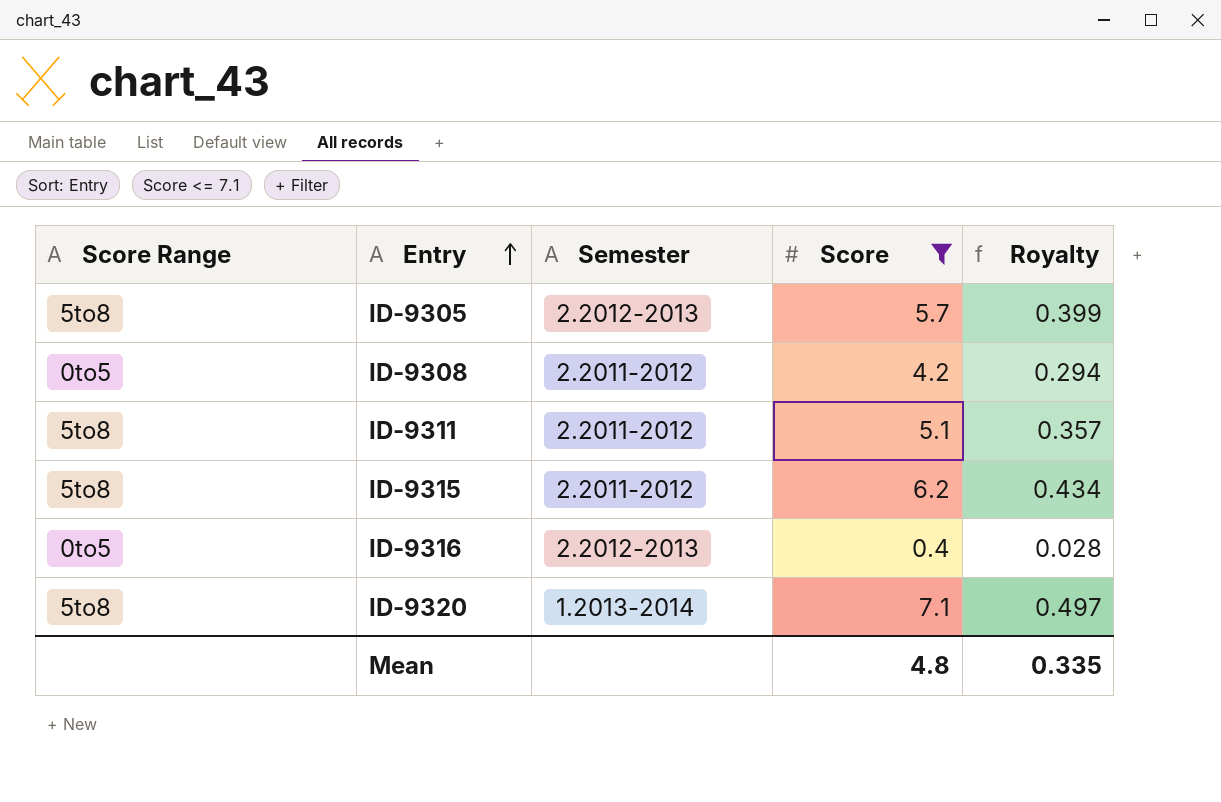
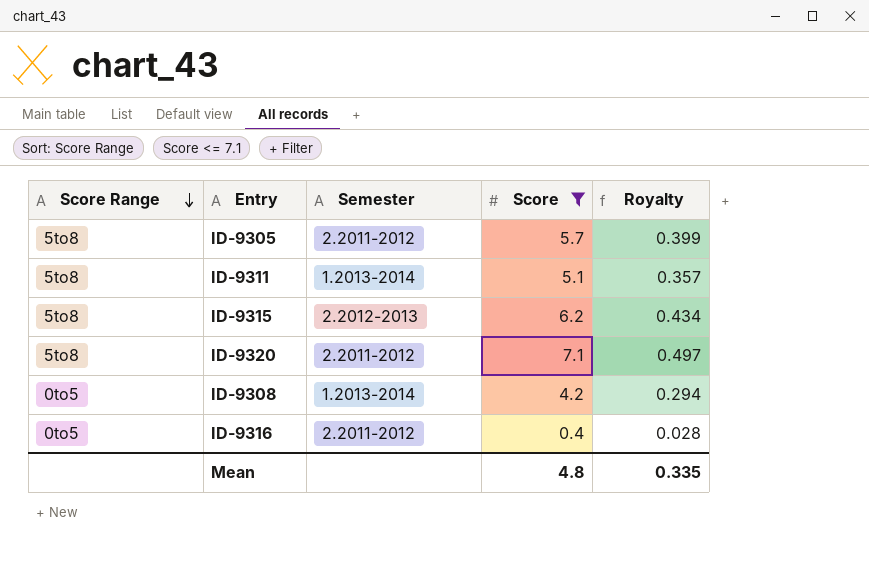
row order: Entry ascending -> Score Range descending
ID-9305 | Semester: 2.2012-2013 -> 2.2011-2012
ID-9311 | Semester: 2.2011-2012 -> 1.2013-2014
ID-9315 | Semester: 2.2011-2012 -> 2.2012-2013
ID-9320 | Semester: 1.2013-2014 -> 2.2011-2012
ID-9308 | Semester: 2.2011-2012 -> 1.2013-2014
ID-9316 | Semester: 2.2012-2013 -> 2.2011-2012

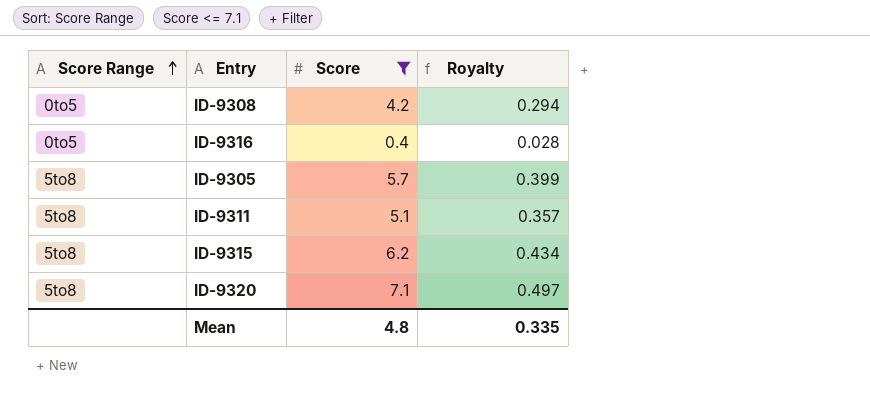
row order: Score Range descending -> Score Range ascending
column Semester | position: 3 -> none

